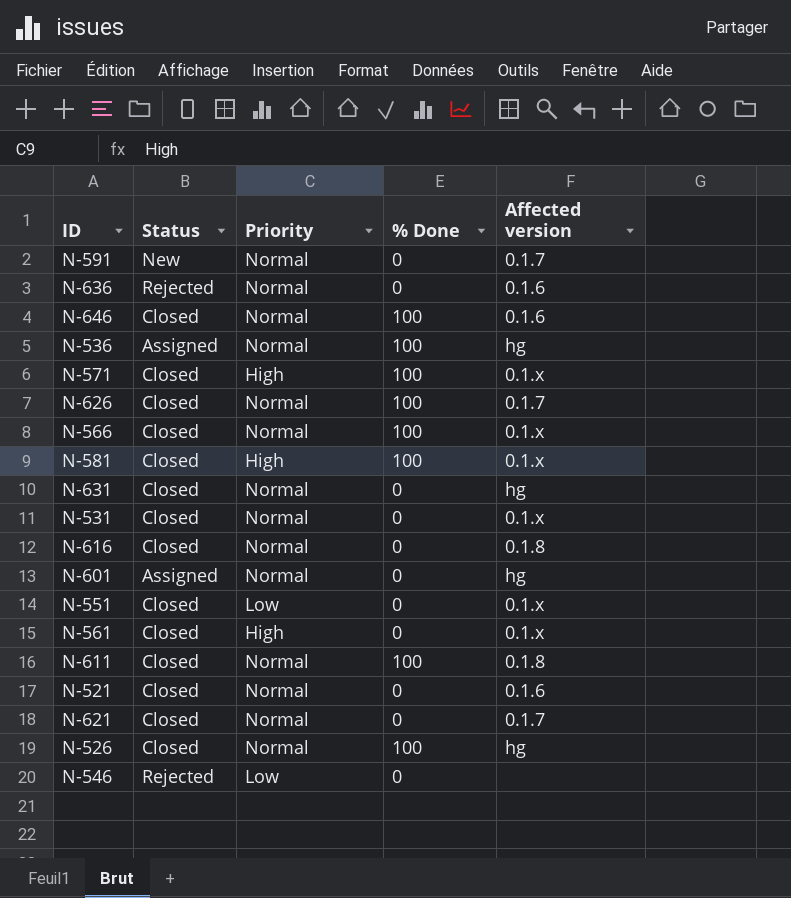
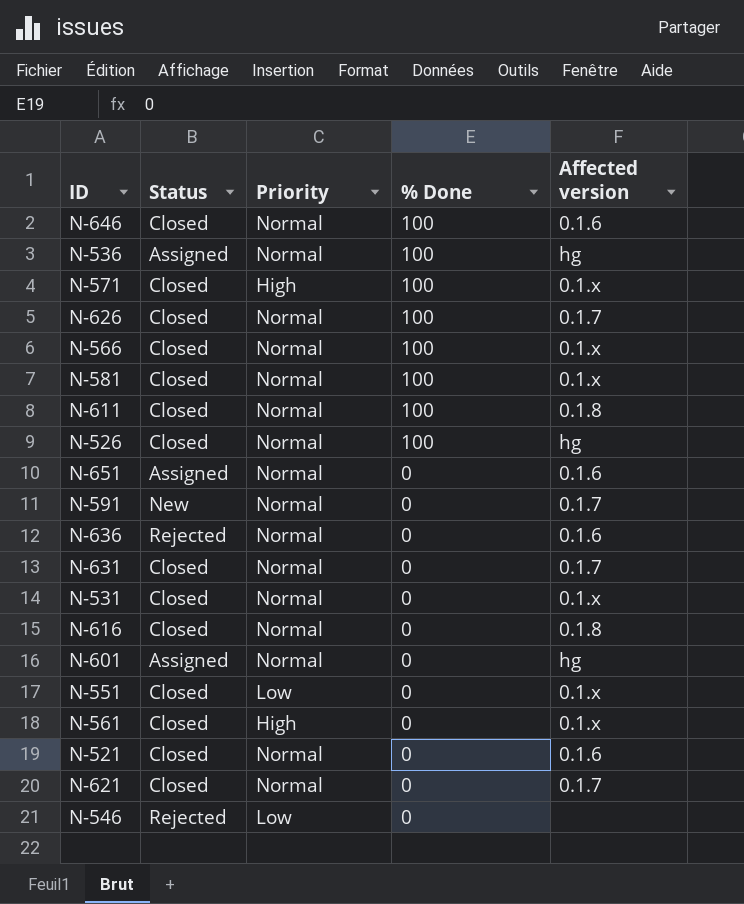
row order: none -> % Done descending
N-581 | Priority: High -> Normal
row N-651: none -> Assigned | Normal | 0 | 0.1.6
N-631 | Affected version: hg -> 0.1.7

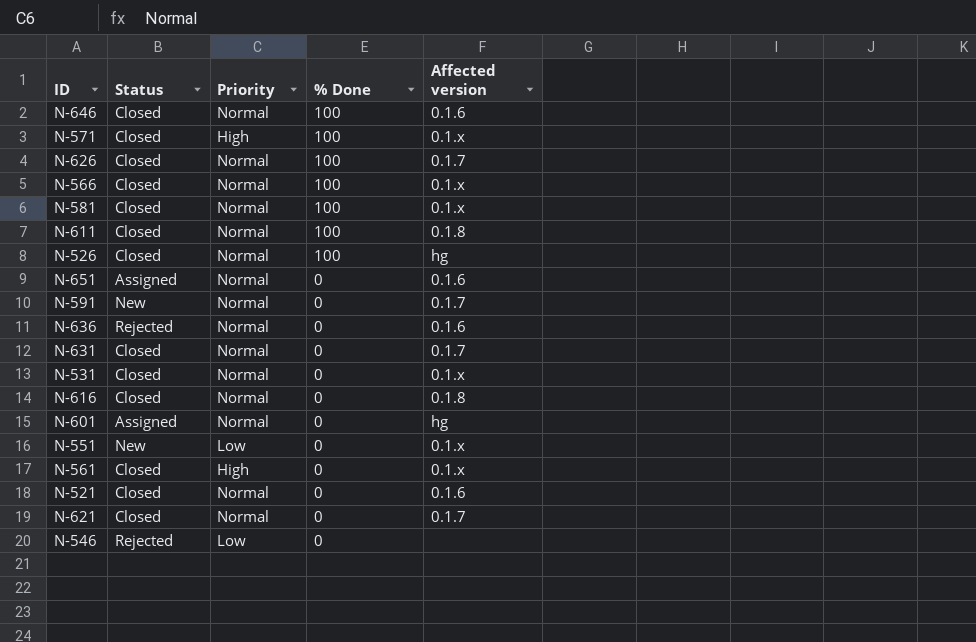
row N-536: Assigned | Normal | 100 | hg -> none
N-551 | Status: Closed -> New

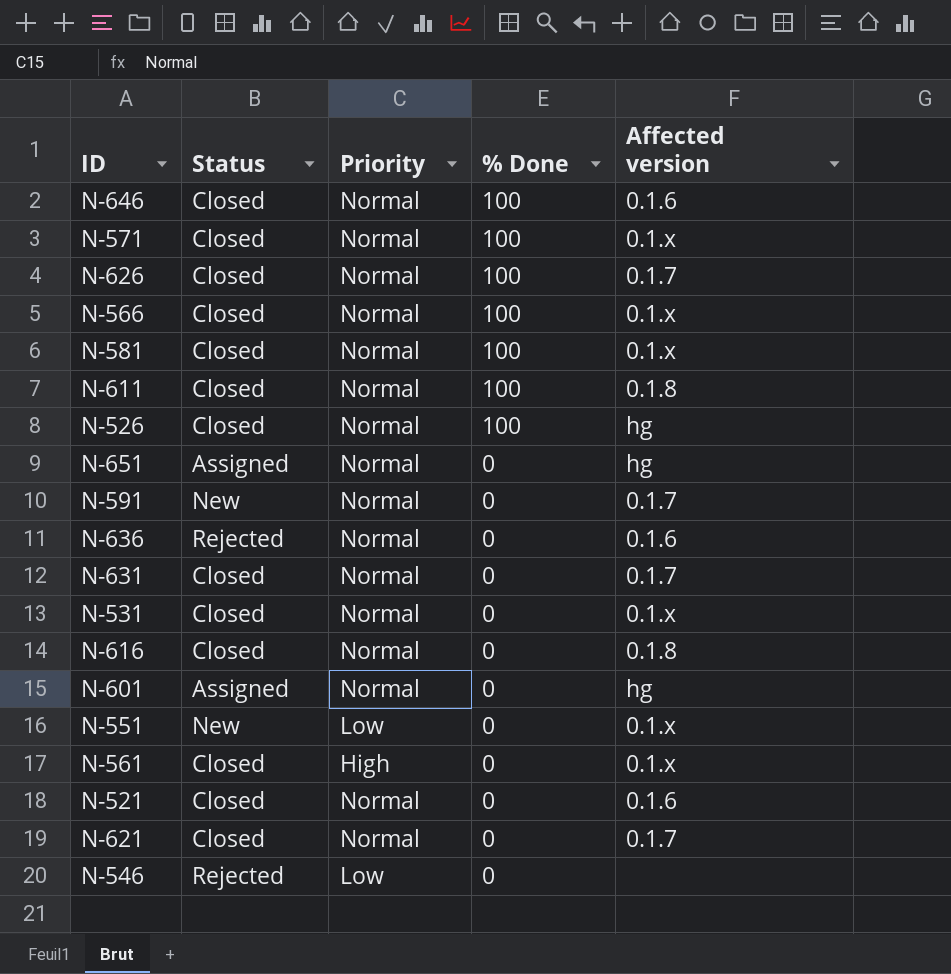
N-571 | Priority: High -> Normal
N-651 | Affected version: 0.1.6 -> hg

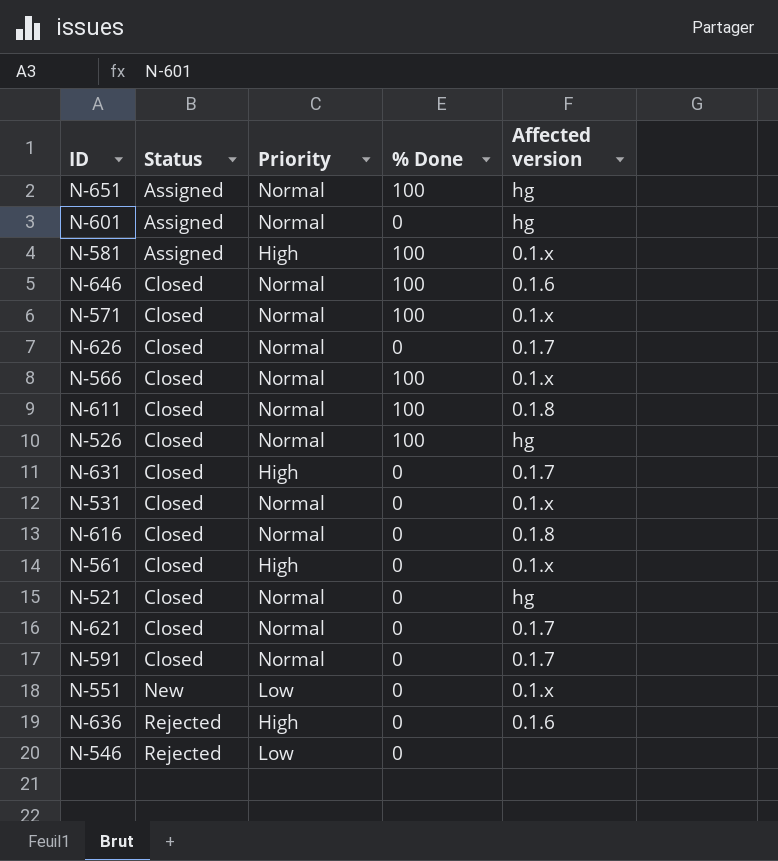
row order: % Done descending -> Status ascending
N-651 | % Done: 0 -> 100
N-581 | Status: Closed -> Assigned
N-581 | Priority: Normal -> High
N-626 | % Done: 100 -> 0
N-631 | Priority: Normal -> High
N-521 | Affected version: 0.1.6 -> hg
N-591 | Status: New -> Closed
N-636 | Priority: Normal -> High

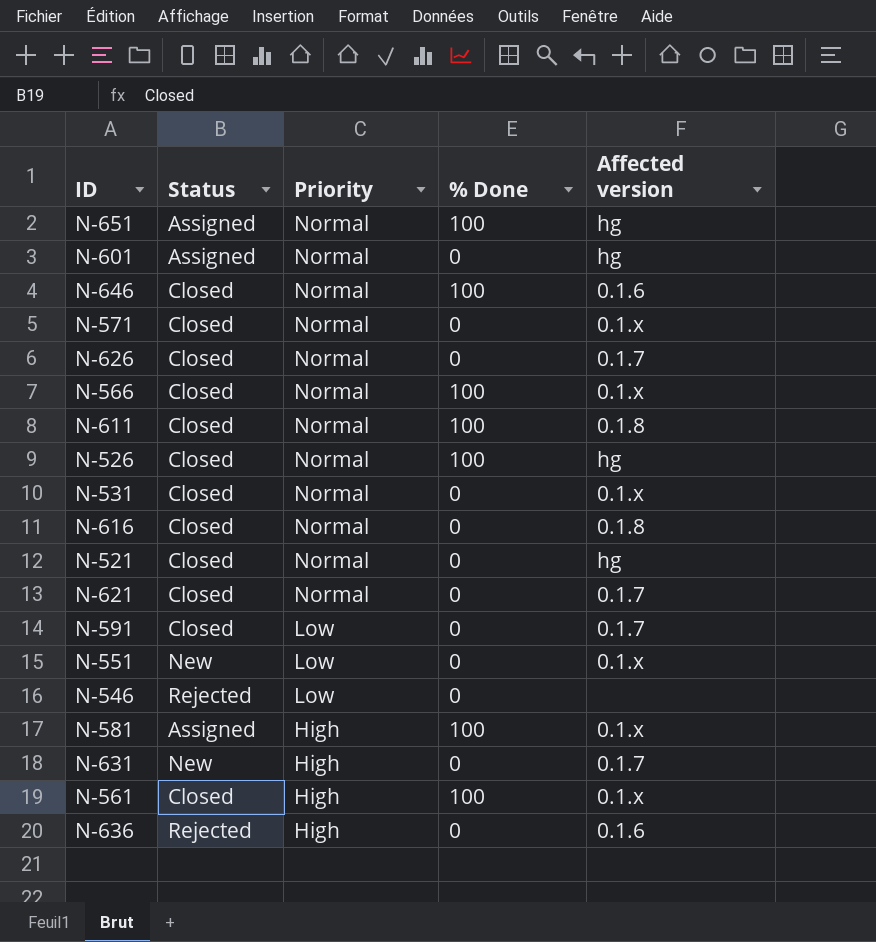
row order: Status ascending -> Priority descending
N-571 | % Done: 100 -> 0
N-591 | Priority: Normal -> Low
N-631 | Status: Closed -> New
N-561 | % Done: 0 -> 100

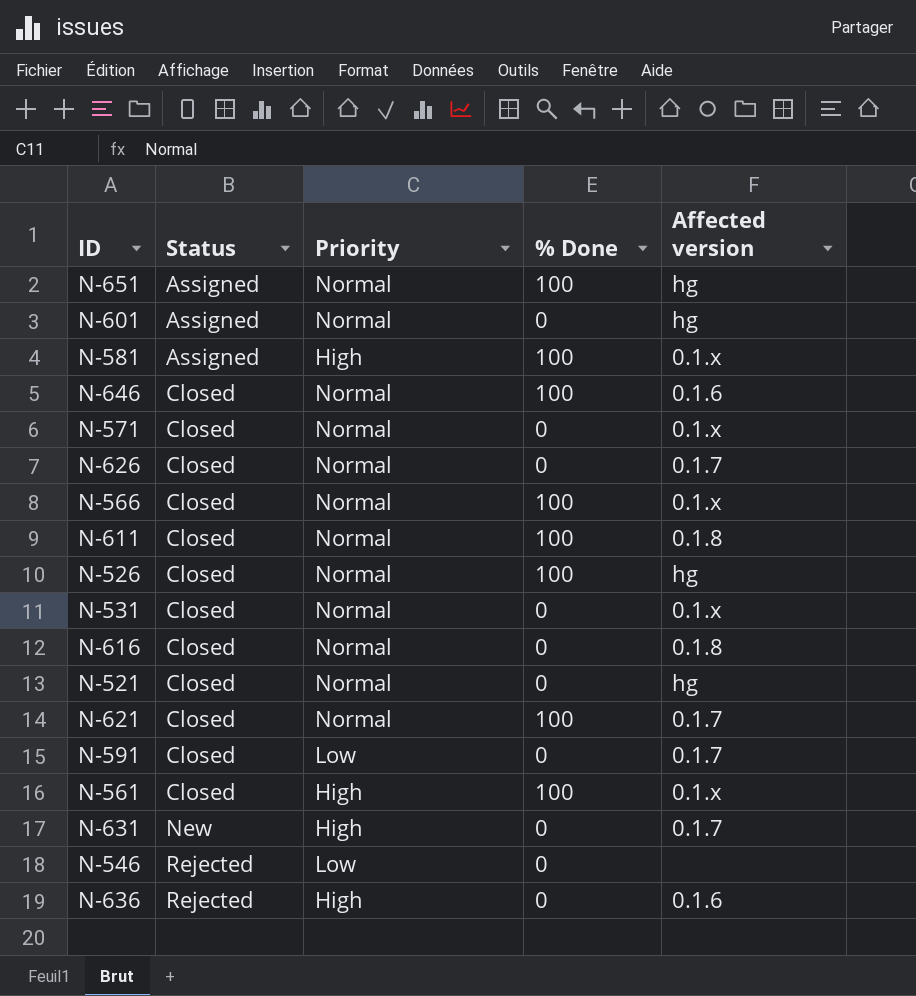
row order: Priority descending -> Status ascending
row N-551: New | Low | 0 | 0.1.x -> none
N-621 | % Done: 0 -> 100

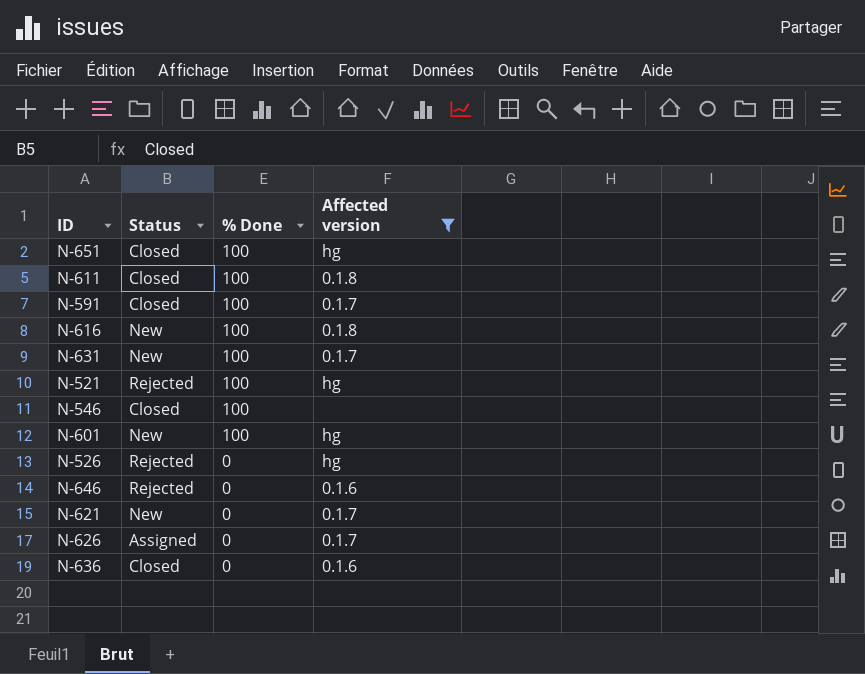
filter: none -> Affected version != 0.1.x
row order: Status ascending -> % Done descending
column Priority | position: 3 -> none
N-651 | Status: Assigned -> Closed
N-591 | % Done: 0 -> 100
N-616 | Status: Closed -> New
N-616 | % Done: 0 -> 100
N-631 | % Done: 0 -> 100
N-521 | Status: Closed -> Rejected
N-521 | % Done: 0 -> 100
N-546 | Status: Rejected -> Closed
N-546 | % Done: 0 -> 100
N-601 | Status: Assigned -> New
N-601 | % Done: 0 -> 100
N-526 | Status: Closed -> Rejected
N-526 | % Done: 100 -> 0
N-646 | Status: Closed -> Rejected
N-646 | % Done: 100 -> 0
N-621 | Status: Closed -> New
N-621 | % Done: 100 -> 0
N-626 | Status: Closed -> Assigned
N-636 | Status: Rejected -> Closed

